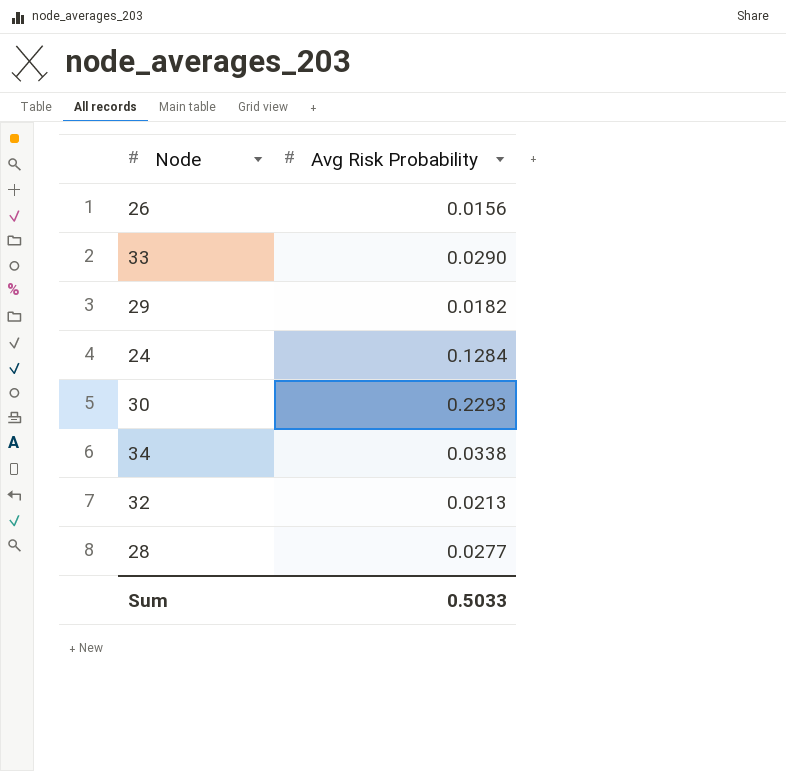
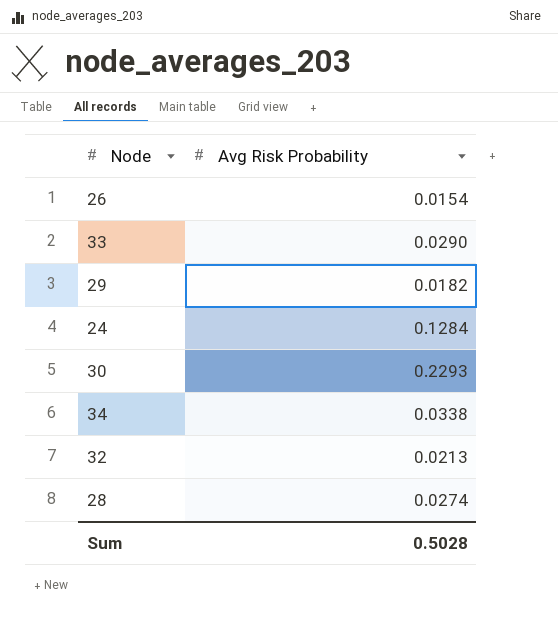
26 | Avg Risk Probability: 0.0156 -> 0.0154
28 | Avg Risk Probability: 0.0277 -> 0.0274
Sum | Avg Risk Probability: 0.5033 -> 0.5028

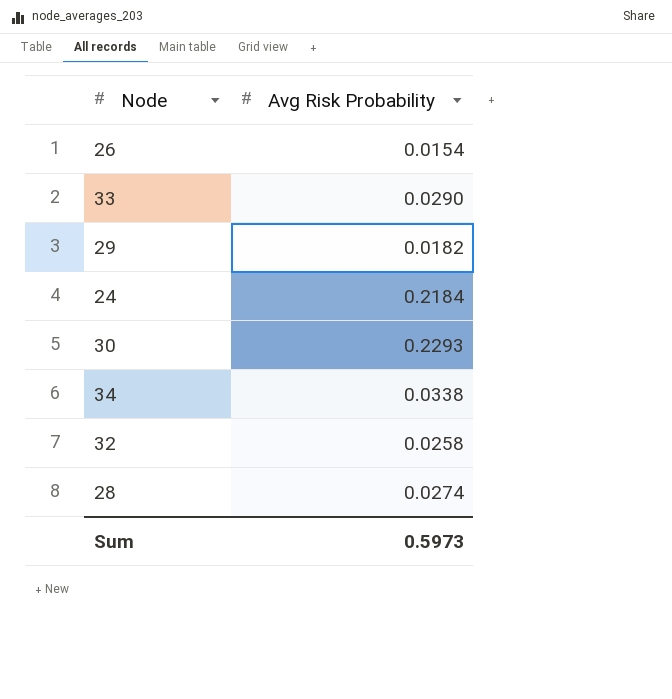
24 | Avg Risk Probability: 0.1284 -> 0.2184
32 | Avg Risk Probability: 0.0213 -> 0.0258
Sum | Avg Risk Probability: 0.5028 -> 0.5973

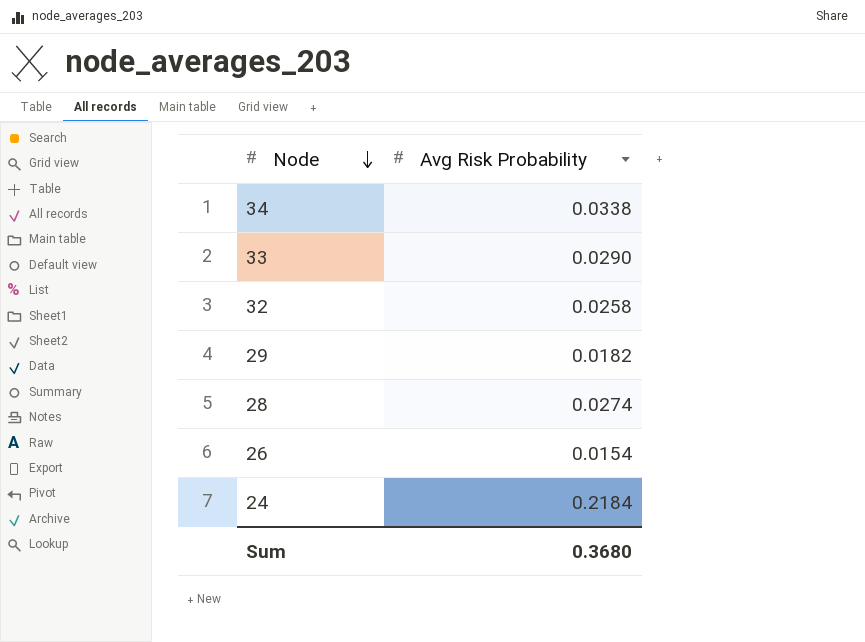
row order: none -> Node descending
row 30: 0.2293 -> none
Sum | Avg Risk Probability: 0.5973 -> 0.3680

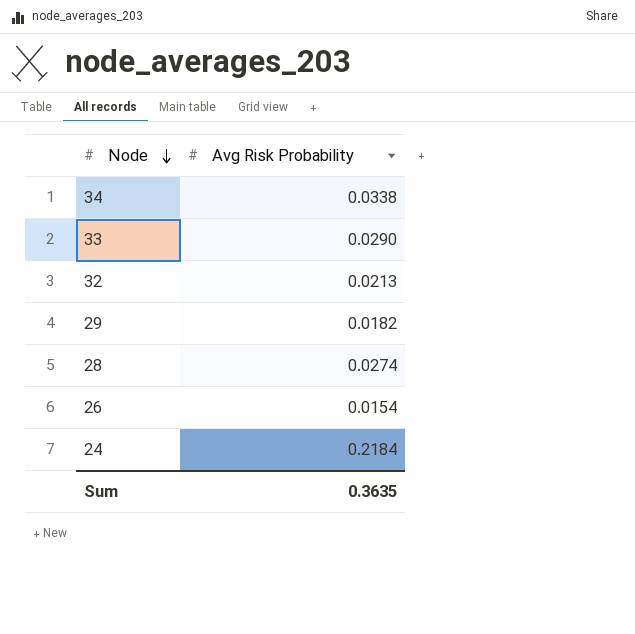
32 | Avg Risk Probability: 0.0258 -> 0.0213
Sum | Avg Risk Probability: 0.3680 -> 0.3635

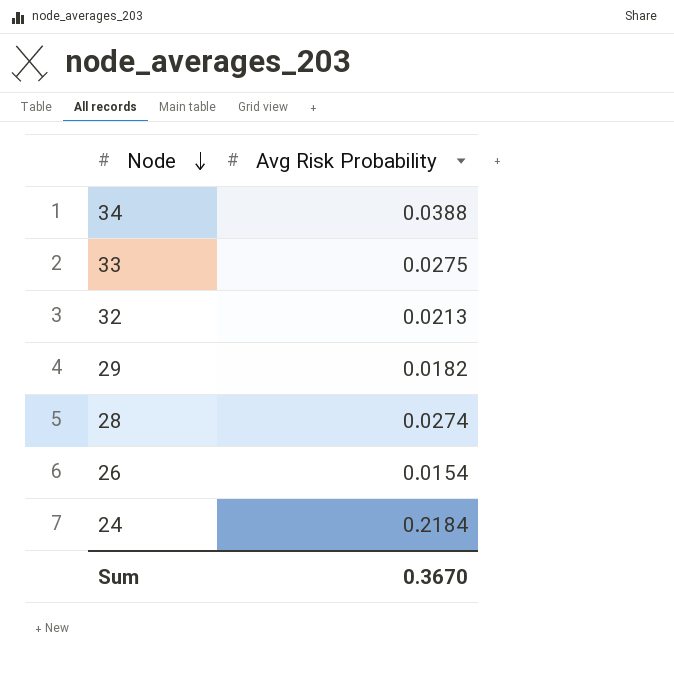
34 | Avg Risk Probability: 0.0338 -> 0.0388
33 | Avg Risk Probability: 0.0290 -> 0.0275
Sum | Avg Risk Probability: 0.3635 -> 0.3670

